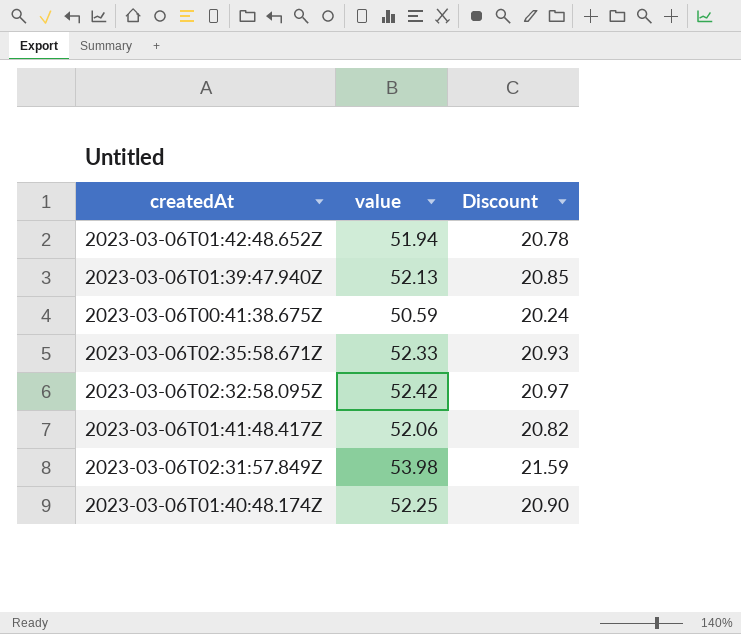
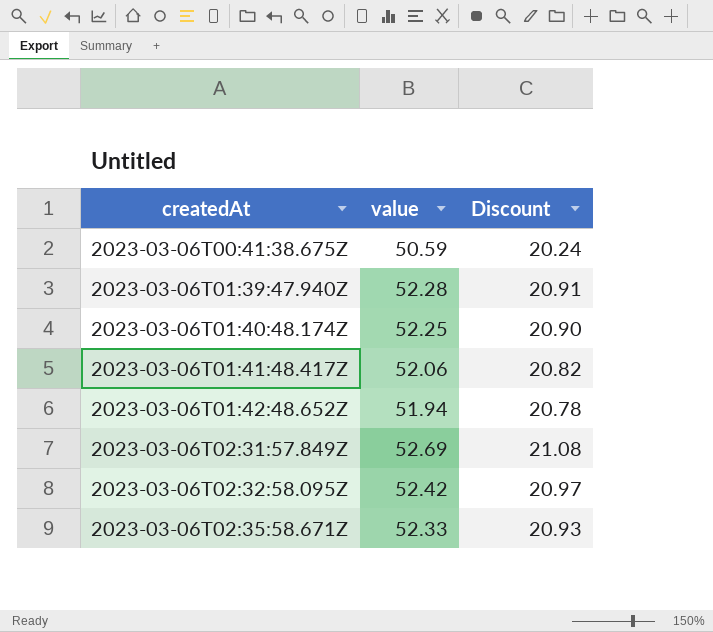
row order: none -> createdAt ascending
2023-03-06T01:39:47.940Z | value: 52.13 -> 52.28
2023-03-06T01:39:47.940Z | Discount: 20.85 -> 20.91
2023-03-06T02:31:57.849Z | value: 53.98 -> 52.69
2023-03-06T02:31:57.849Z | Discount: 21.59 -> 21.08

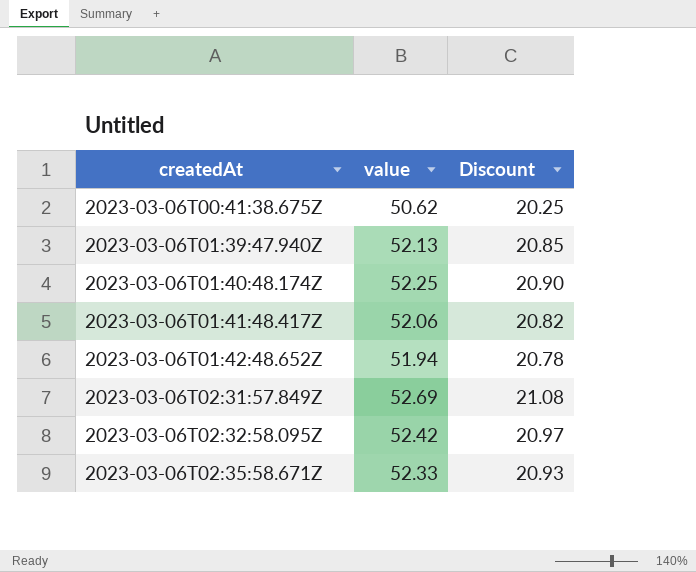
2023-03-06T00:41:38.675Z | value: 50.59 -> 50.62
2023-03-06T00:41:38.675Z | Discount: 20.24 -> 20.25
2023-03-06T01:39:47.940Z | value: 52.28 -> 52.13
2023-03-06T01:39:47.940Z | Discount: 20.91 -> 20.85

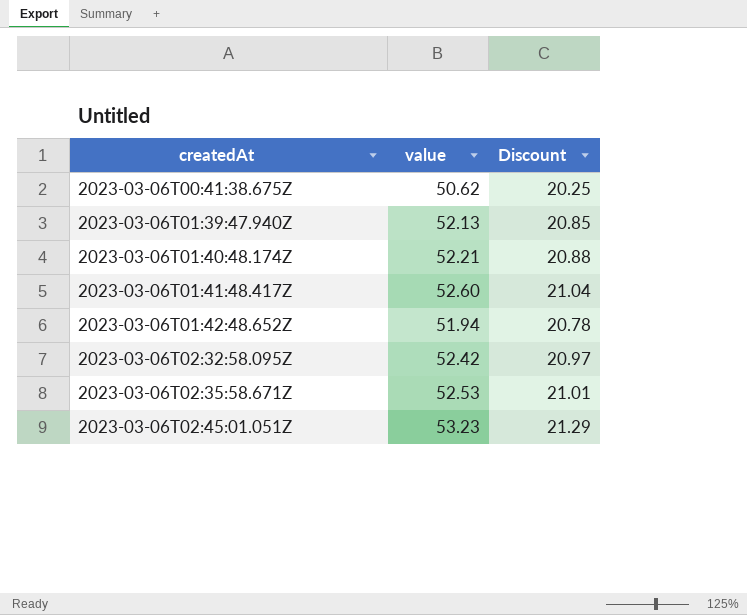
row 2023-03-06T02:31:57.849Z: 52.69 | 21.08 -> none
2023-03-06T01:40:48.174Z | value: 52.25 -> 52.21
2023-03-06T01:40:48.174Z | Discount: 20.90 -> 20.88
2023-03-06T01:41:48.417Z | value: 52.06 -> 52.60
2023-03-06T01:41:48.417Z | Discount: 20.82 -> 21.04
2023-03-06T02:35:58.671Z | value: 52.33 -> 52.53
2023-03-06T02:35:58.671Z | Discount: 20.93 -> 21.01
row 2023-03-06T02:45:01.051Z: none -> 53.23 | 21.29

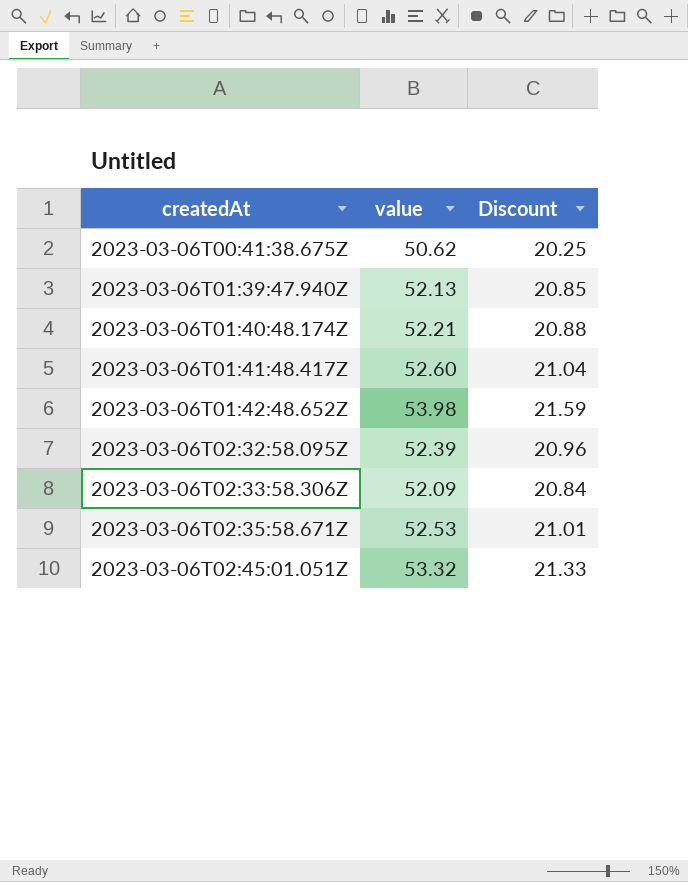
2023-03-06T01:42:48.652Z | value: 51.94 -> 53.98
2023-03-06T01:42:48.652Z | Discount: 20.78 -> 21.59
2023-03-06T02:32:58.095Z | value: 52.42 -> 52.39
2023-03-06T02:32:58.095Z | Discount: 20.97 -> 20.96
row 2023-03-06T02:33:58.306Z: none -> 52.09 | 20.84
2023-03-06T02:45:01.051Z | value: 53.23 -> 53.32
2023-03-06T02:45:01.051Z | Discount: 21.29 -> 21.33

